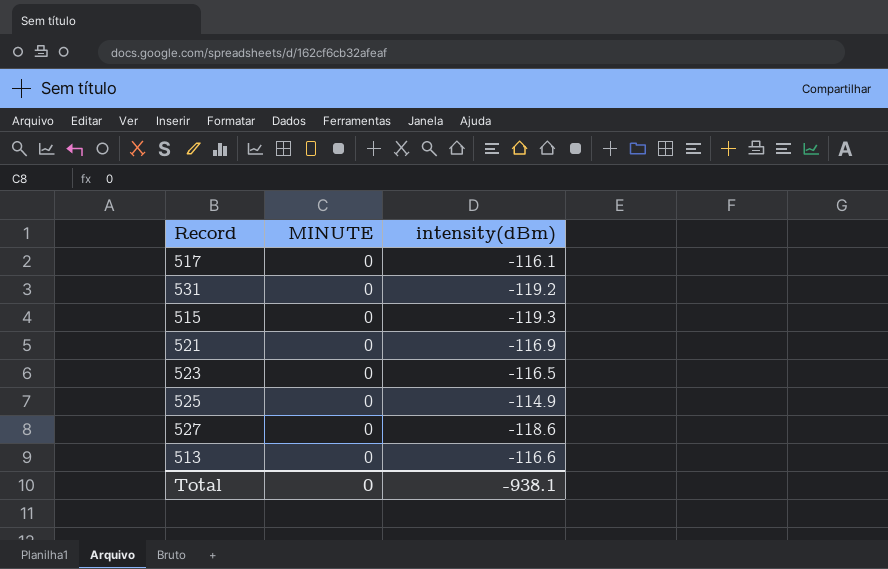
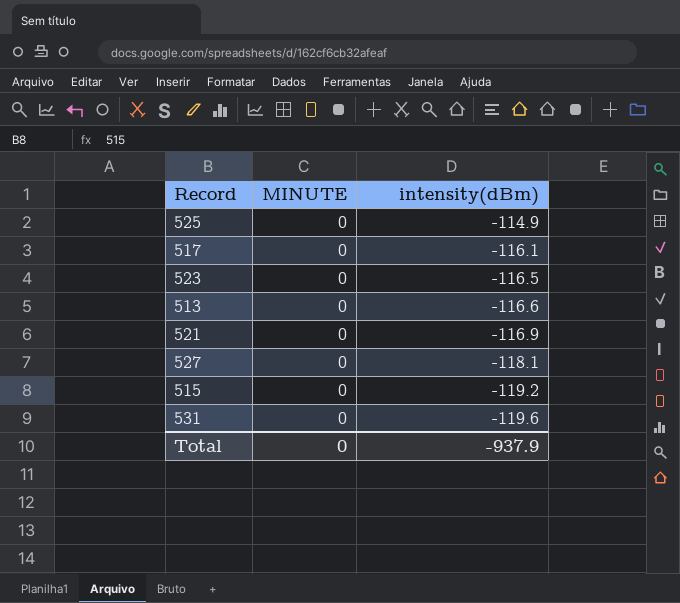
row order: none -> intensity(dBm) descending
527 | intensity(dBm): -118.6 -> -118.1
515 | intensity(dBm): -119.3 -> -119.2
531 | intensity(dBm): -119.2 -> -119.6
Total | intensity(dBm): -938.1 -> -937.9

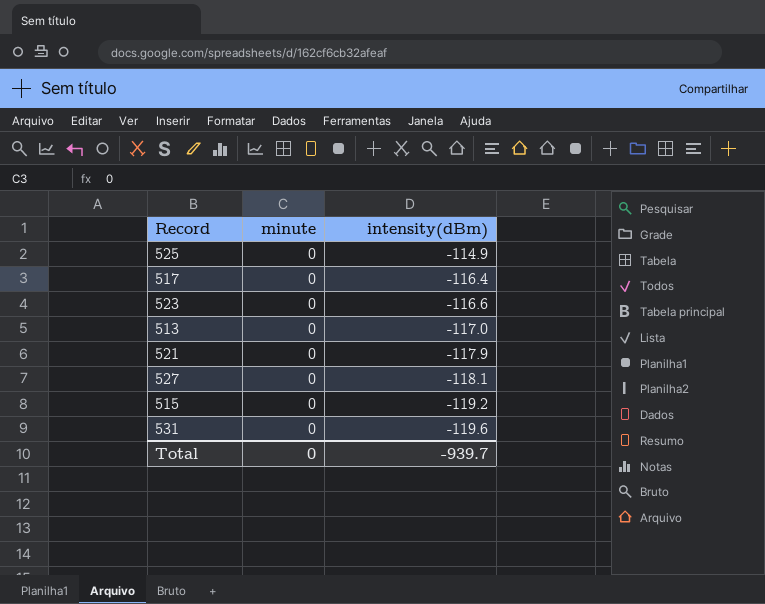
column name: MINUTE -> minute
517 | intensity(dBm): -116.1 -> -116.4
523 | intensity(dBm): -116.5 -> -116.6
513 | intensity(dBm): -116.6 -> -117.0
521 | intensity(dBm): -116.9 -> -117.9
Total | intensity(dBm): -937.9 -> -939.7

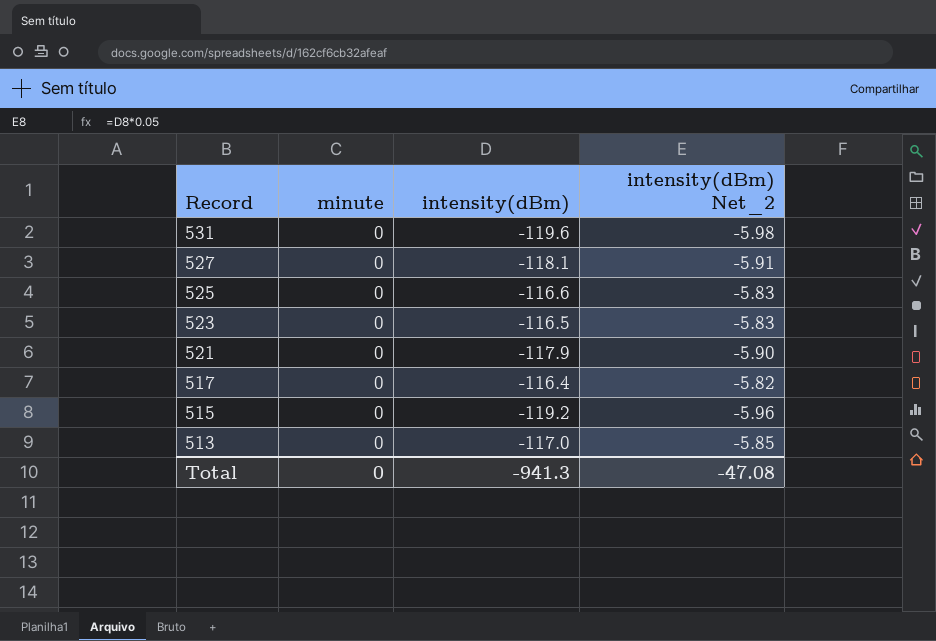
row order: intensity(dBm) descending -> Record descending
column intensity(dBm) Net_2 | formula: none -> [intensity(dBm)] * 0.05
525 | intensity(dBm): -114.9 -> -116.6
523 | intensity(dBm): -116.6 -> -116.5
Total | intensity(dBm): -939.7 -> -941.3

